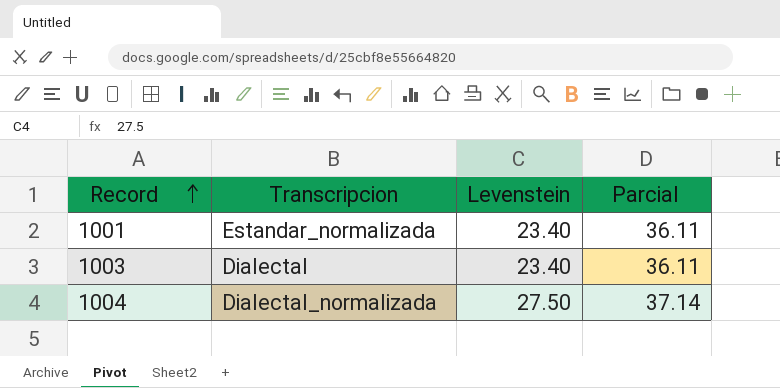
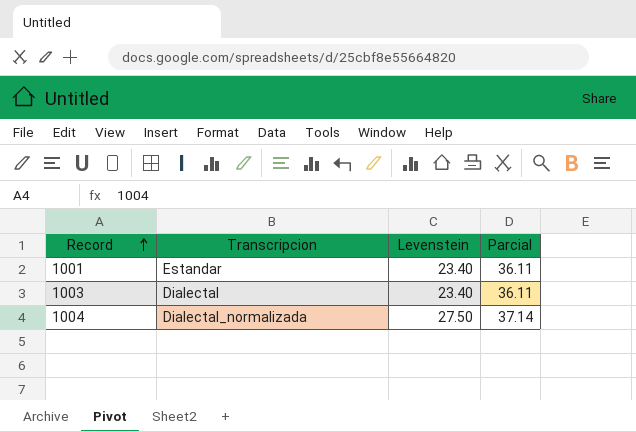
1001 | Transcripcion: Estandar_normalizada -> Estandar

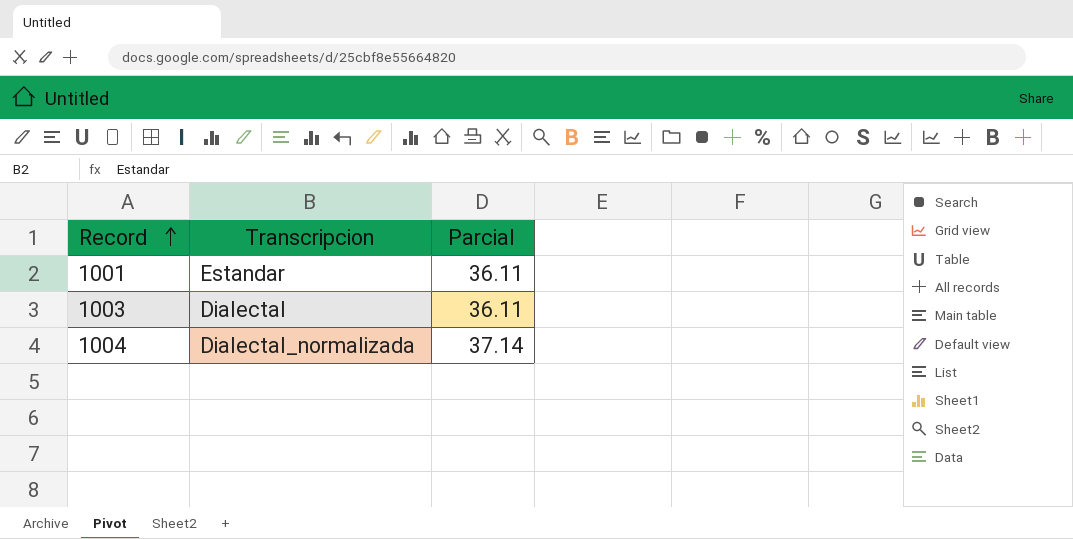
column Levenstein | position: 3 -> none

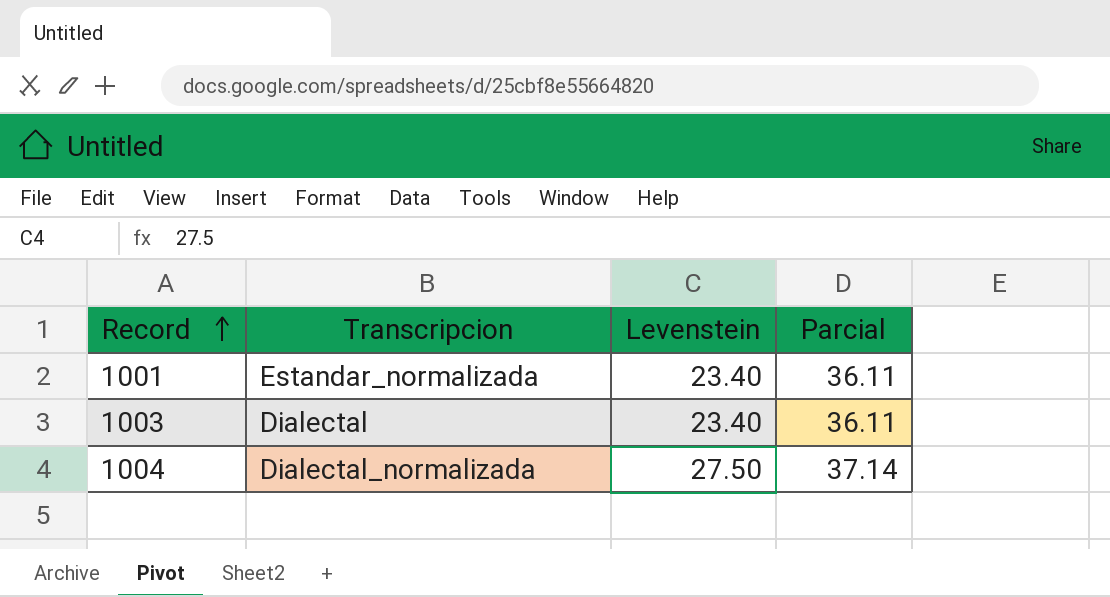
column Levenstein | position: none -> 3
1001 | Transcripcion: Estandar -> Estandar_normalizada

